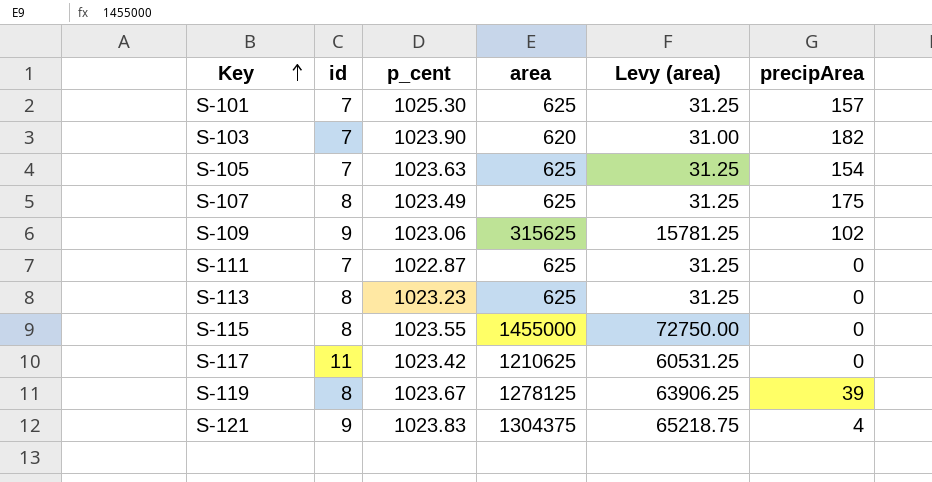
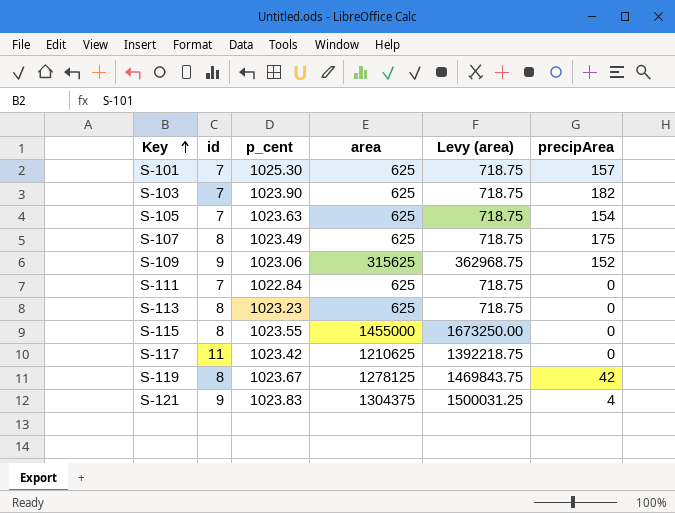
column Levy (area) | formula: [area] * 0.05 -> [area] * 1.15
S-103 | area: 620 -> 625
S-109 | precipArea: 102 -> 152
S-111 | p_cent: 1022.87 -> 1022.84
S-119 | precipArea: 39 -> 42

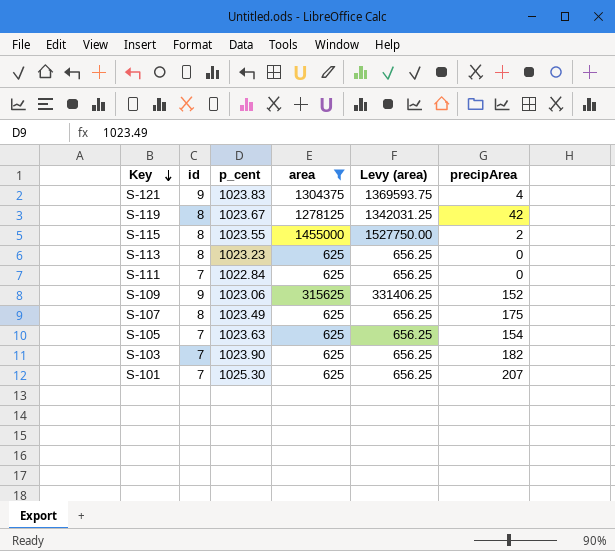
filter: none -> area != 1210625
row order: Key ascending -> Key descending
column Levy (area) | formula: [area] * 1.15 -> [area] * 1.05
S-115 | precipArea: 0 -> 2
S-101 | precipArea: 157 -> 207

